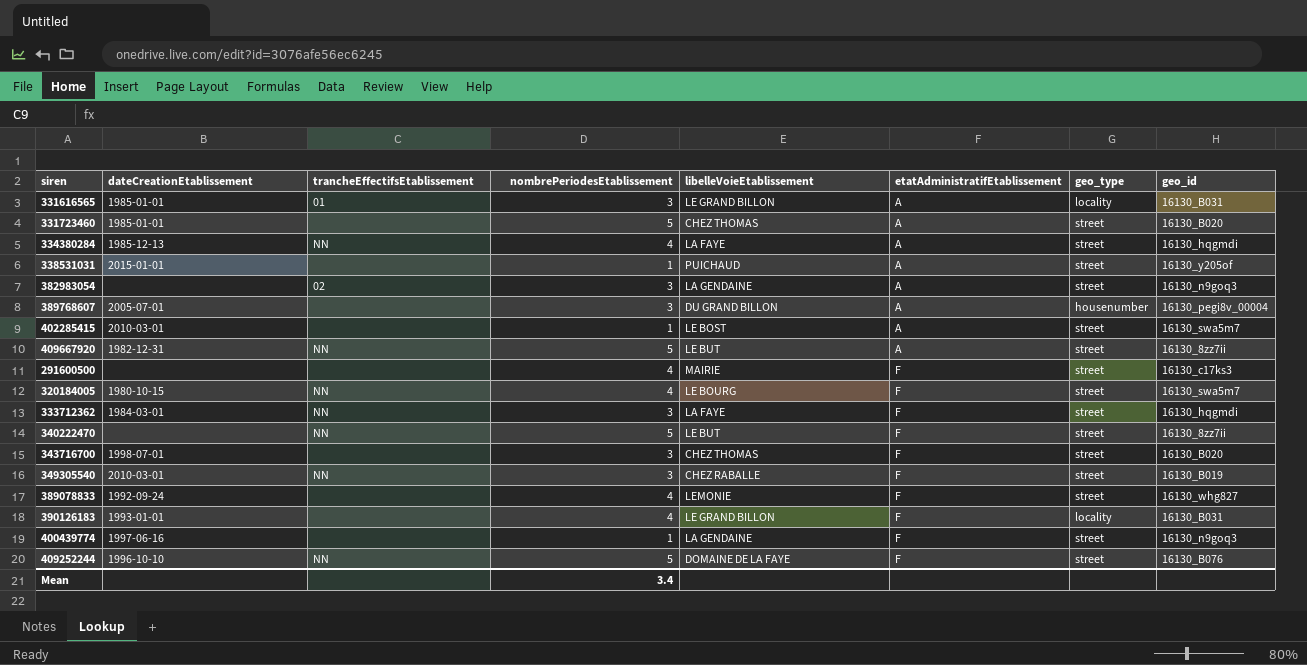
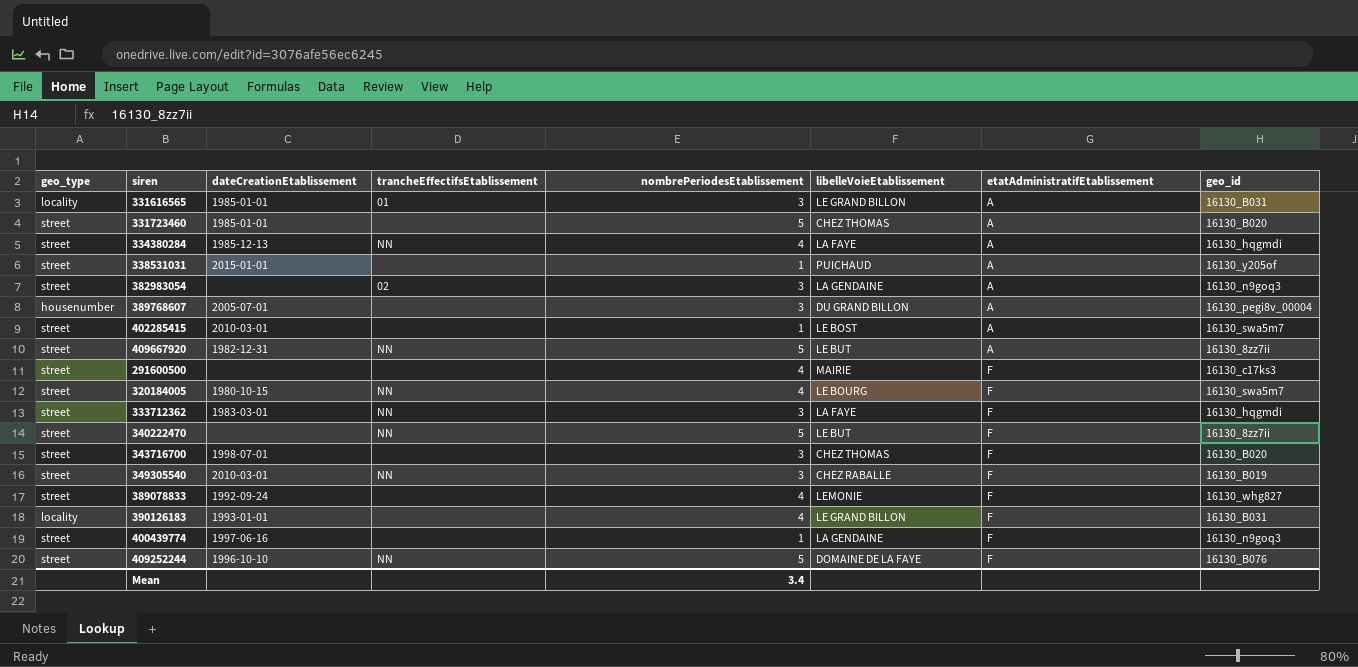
column geo_type | position: 7 -> 1
333712362 | dateCreationEtablissement: 1984-03-01 -> 1983-03-01

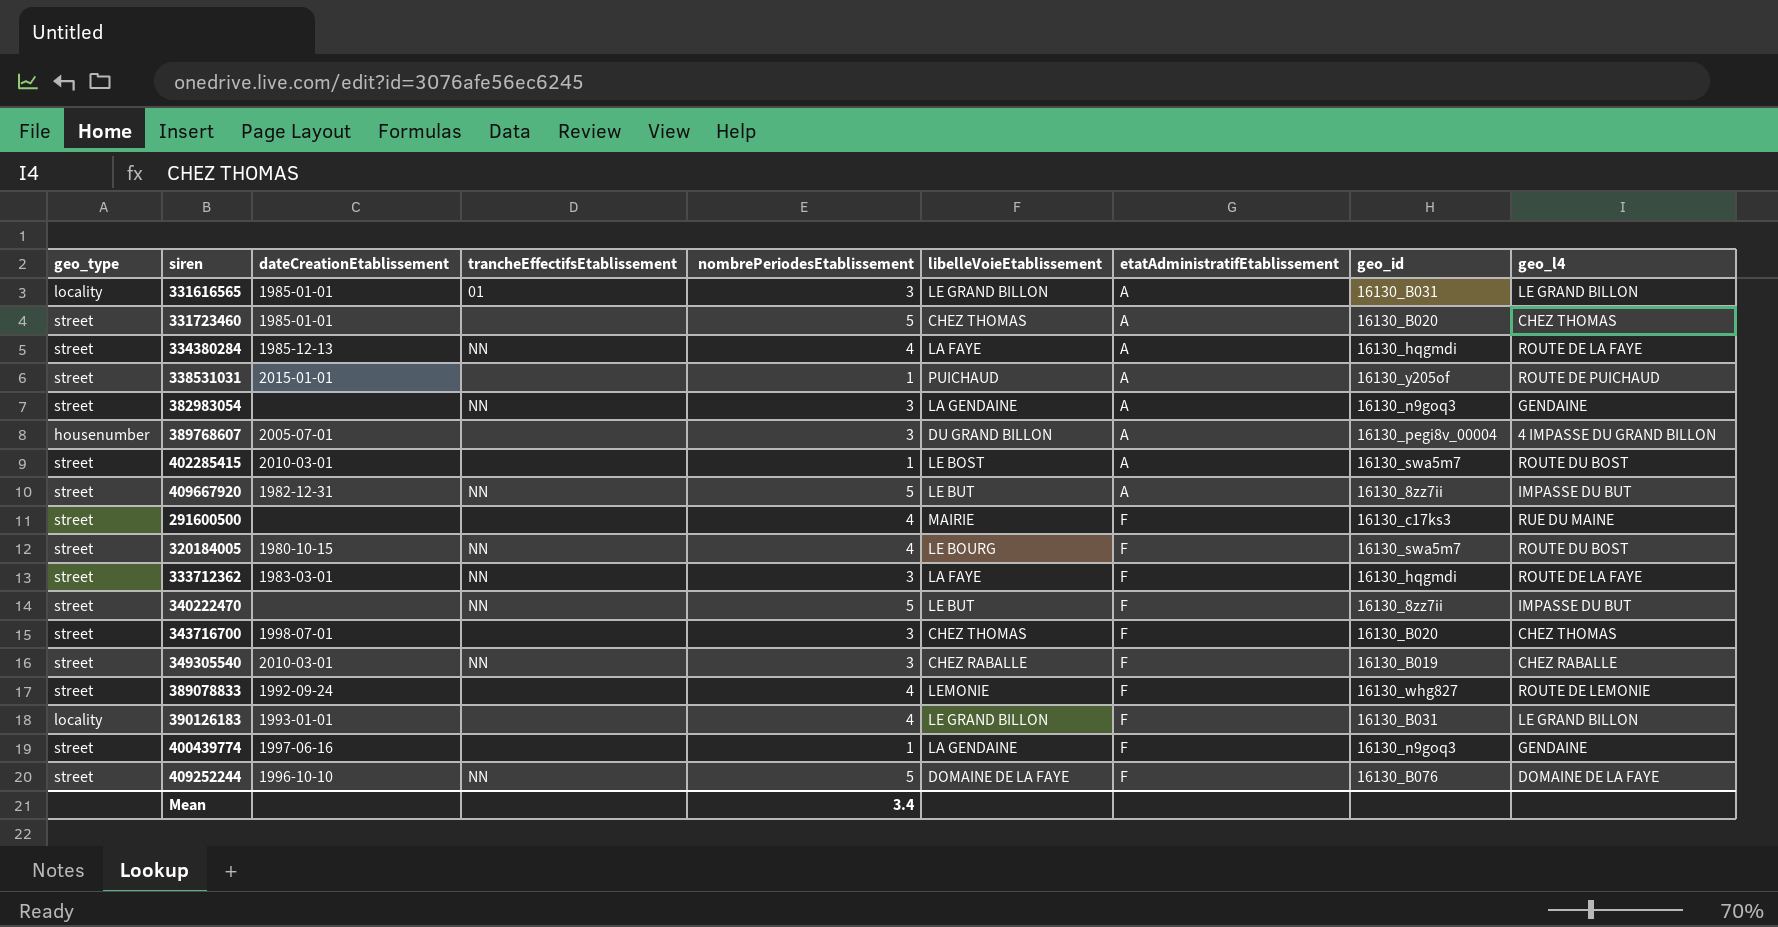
column geo_l4 | position: none -> 9
382983054 | trancheEffectifsEtablissement: 02 -> NN

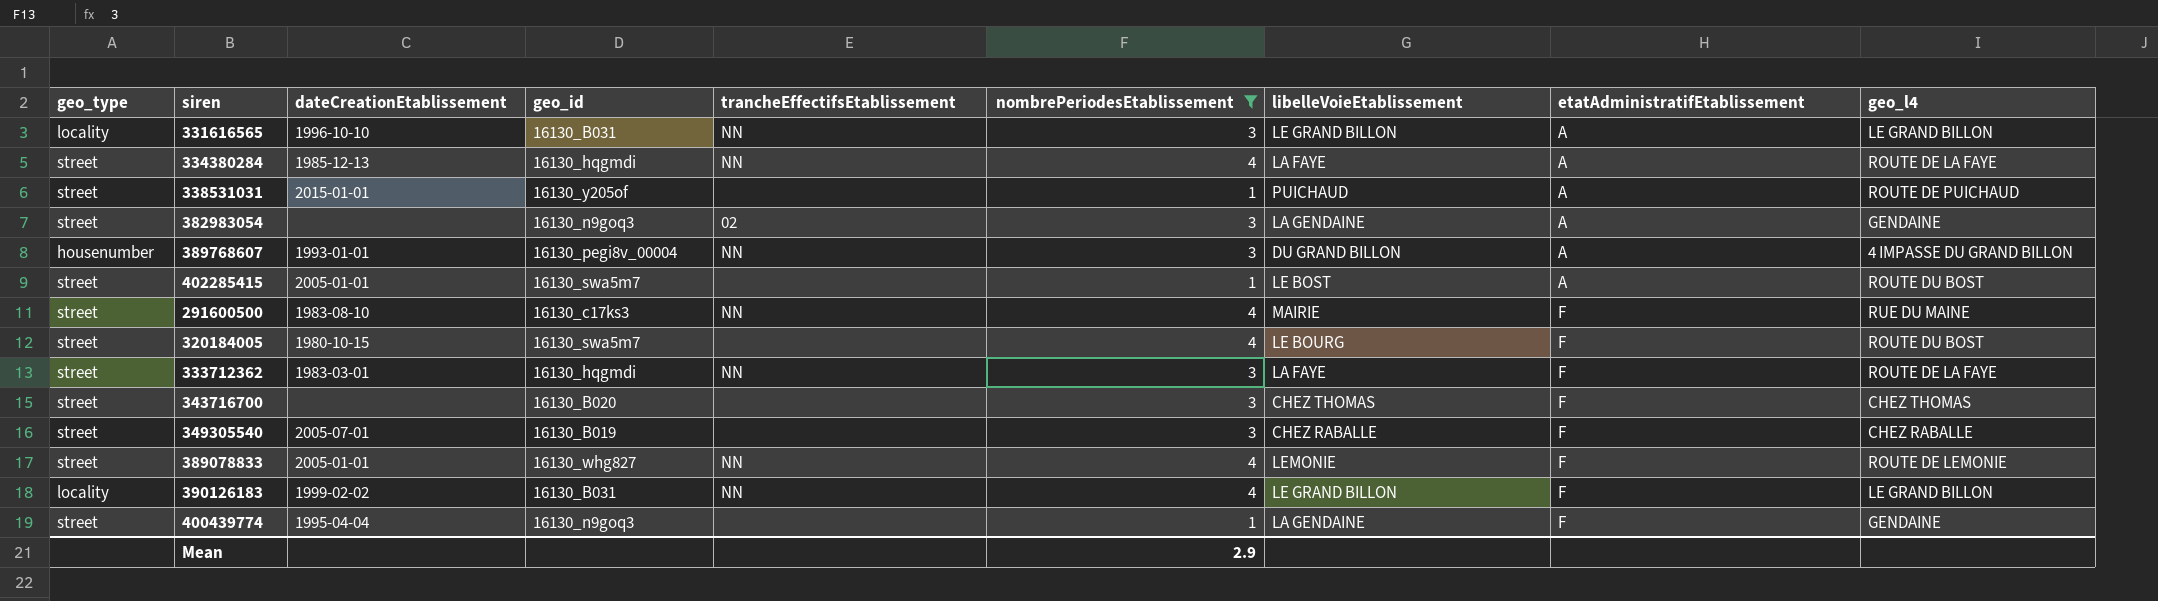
filter: none -> nombrePeriodesEtablissement != 5
column geo_id | position: 8 -> 4
331616565 | dateCreationEtablissement: 1985-01-01 -> 1996-10-10
331616565 | trancheEffectifsEtablissement: 01 -> NN
382983054 | trancheEffectifsEtablissement: NN -> 02
389768607 | dateCreationEtablissement: 2005-07-01 -> 1993-01-01
389768607 | trancheEffectifsEtablissement: none -> NN
402285415 | dateCreationEtablissement: 2010-03-01 -> 2005-01-01
291600500 | dateCreationEtablissement: none -> 1983-08-10
291600500 | trancheEffectifsEtablissement: none -> NN
320184005 | trancheEffectifsEtablissement: NN -> none
343716700 | dateCreationEtablissement: 1998-07-01 -> none
349305540 | dateCreationEtablissement: 2010-03-01 -> 2005-07-01
349305540 | trancheEffectifsEtablissement: NN -> none
389078833 | dateCreationEtablissement: 1992-09-24 -> 2005-01-01
389078833 | trancheEffectifsEtablissement: none -> NN
390126183 | dateCreationEtablissement: 1993-01-01 -> 1999-02-02
390126183 | trancheEffectifsEtablissement: none -> NN
400439774 | dateCreationEtablissement: 1997-06-16 -> 1995-04-04
Mean | nombrePeriodesEtablissement: 3.4 -> 2.9

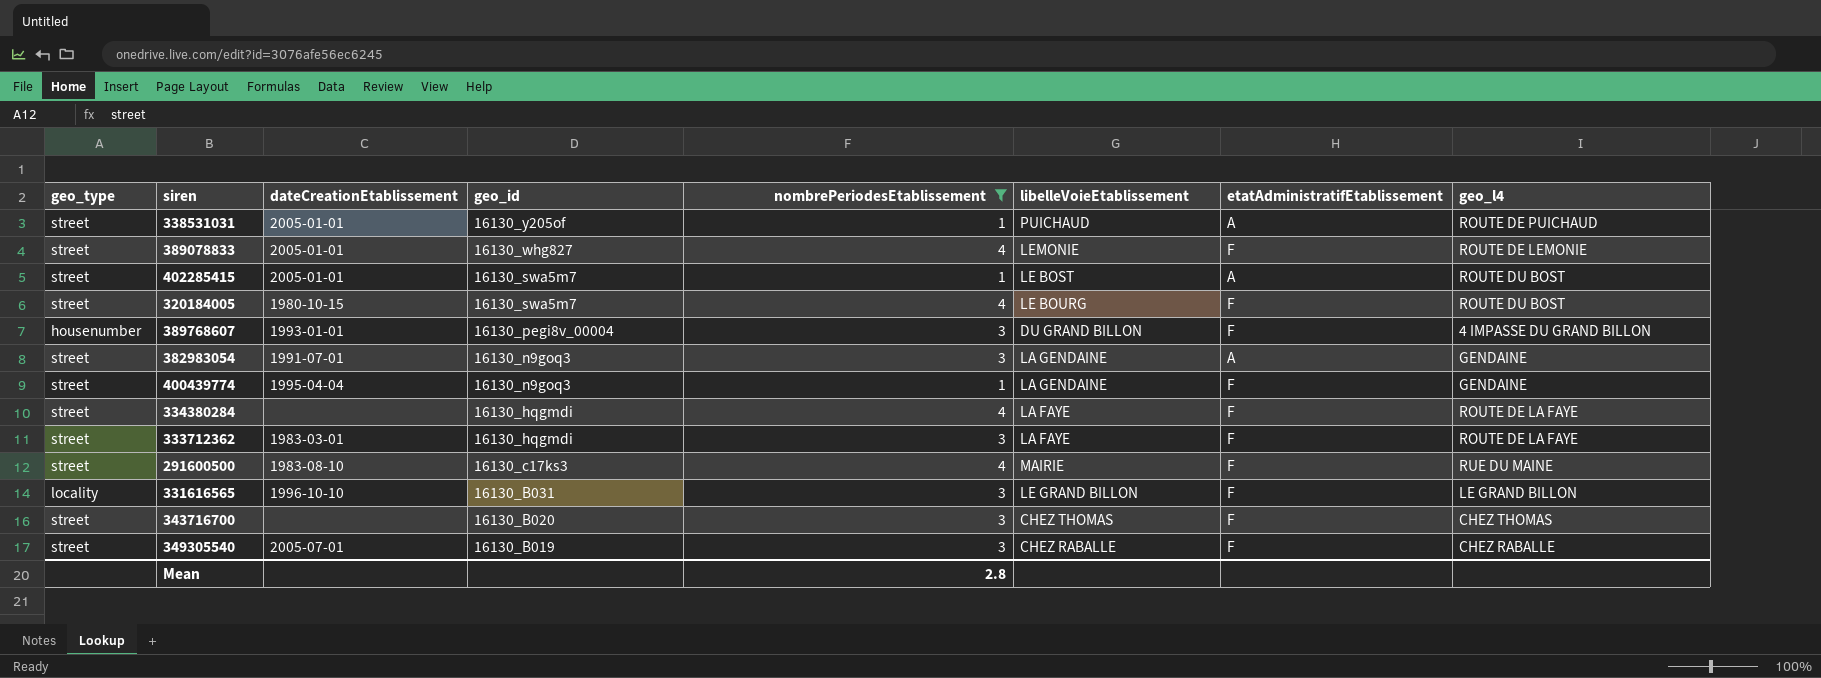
row order: etatAdministratifEtablissement ascending -> geo_id descending
column trancheEffectifsEtablissement | position: 5 -> none
row 390126183: locality | 1999-02-02 | 16130_B031 | NN | 4 | LE GRAND BILLON | F | LE GRAND BILLON -> none
338531031 | dateCreationEtablissement: 2015-01-01 -> 2005-01-01
389768607 | etatAdministratifEtablissement: A -> F
382983054 | dateCreationEtablissement: none -> 1991-07-01
334380284 | dateCreationEtablissement: 1985-12-13 -> none
334380284 | etatAdministratifEtablissement: A -> F
331616565 | etatAdministratifEtablissement: A -> F
Mean | nombrePeriodesEtablissement: 2.9 -> 2.8

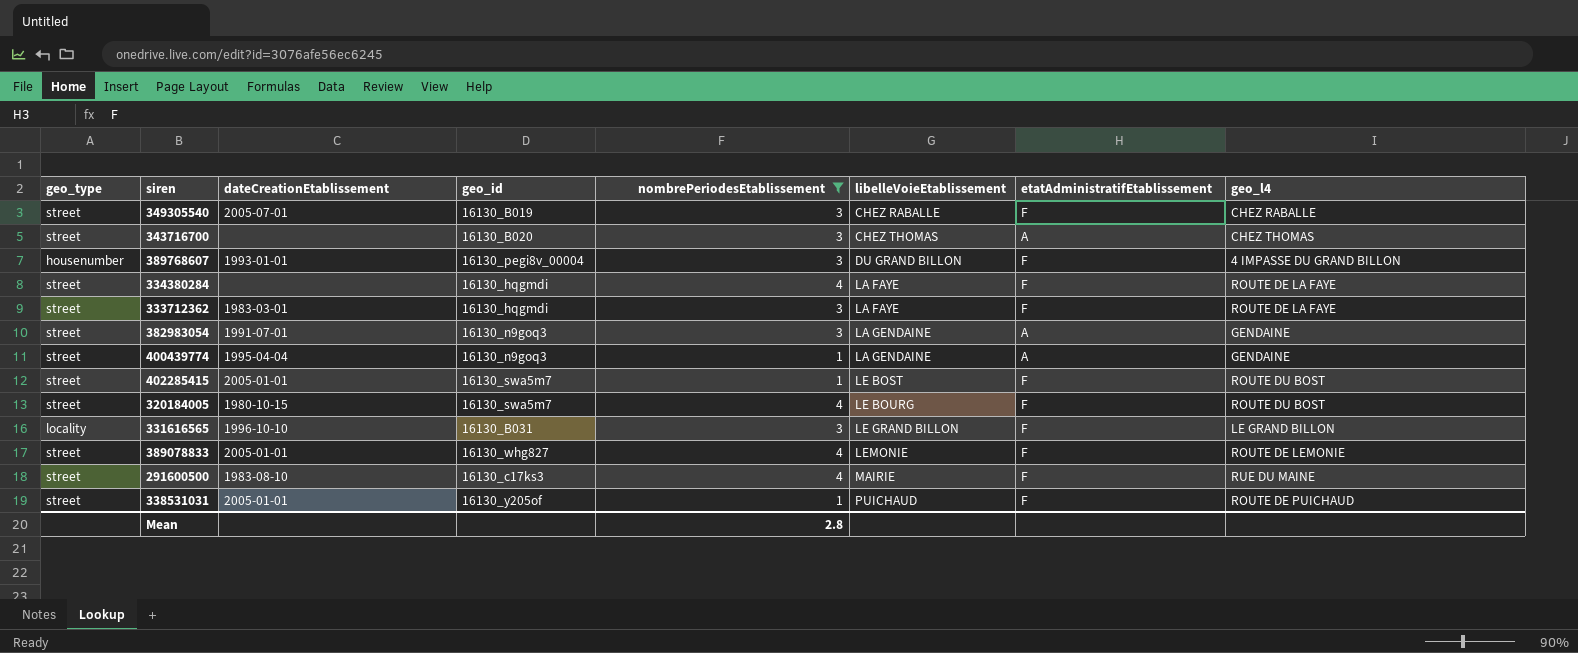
row order: geo_id descending -> libelleVoieEtablissement ascending
343716700 | etatAdministratifEtablissement: F -> A
400439774 | etatAdministratifEtablissement: F -> A
402285415 | etatAdministratifEtablissement: A -> F
338531031 | etatAdministratifEtablissement: A -> F

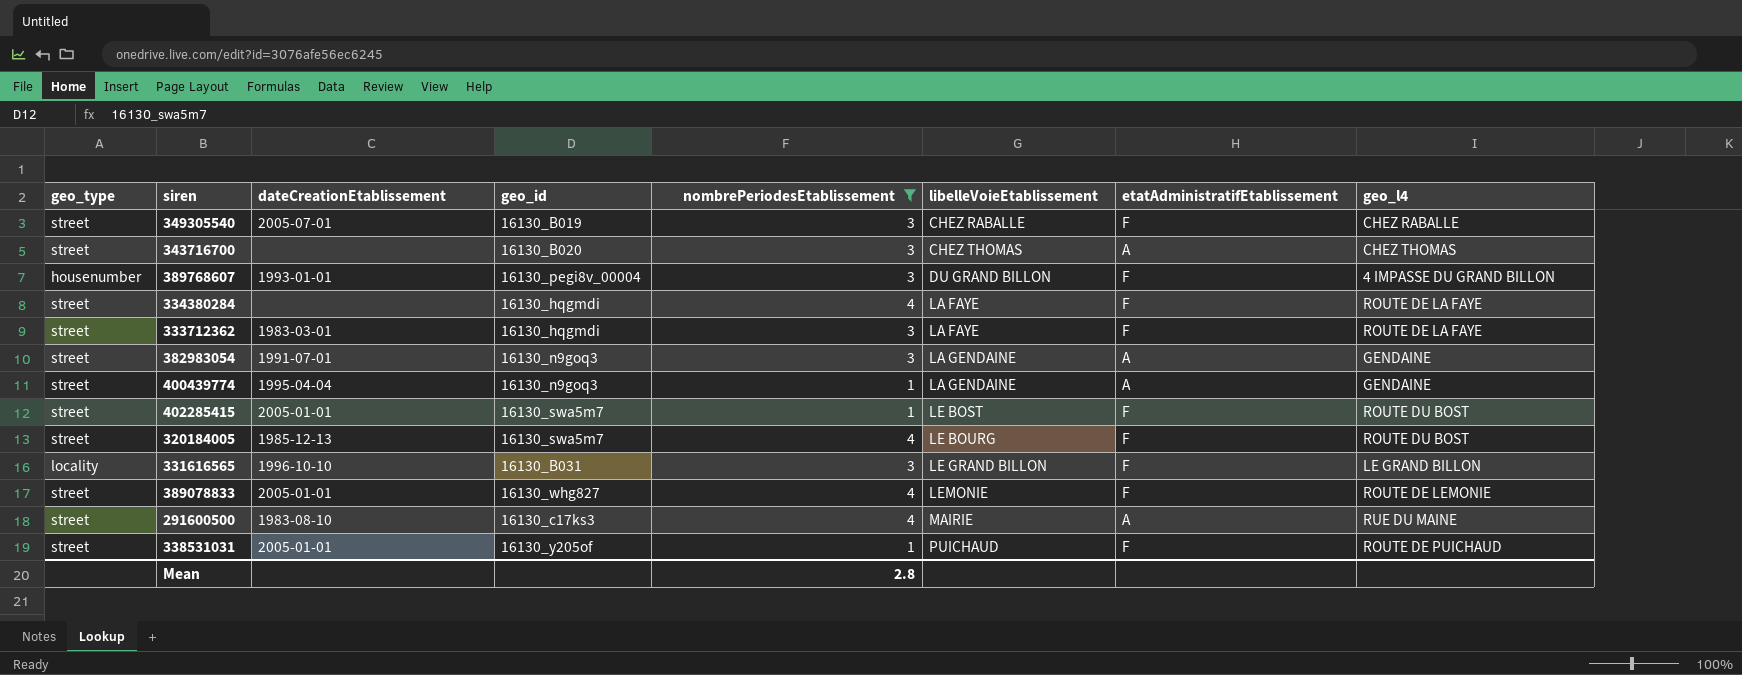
320184005 | dateCreationEtablissement: 1980-10-15 -> 1985-12-13
291600500 | etatAdministratifEtablissement: F -> A

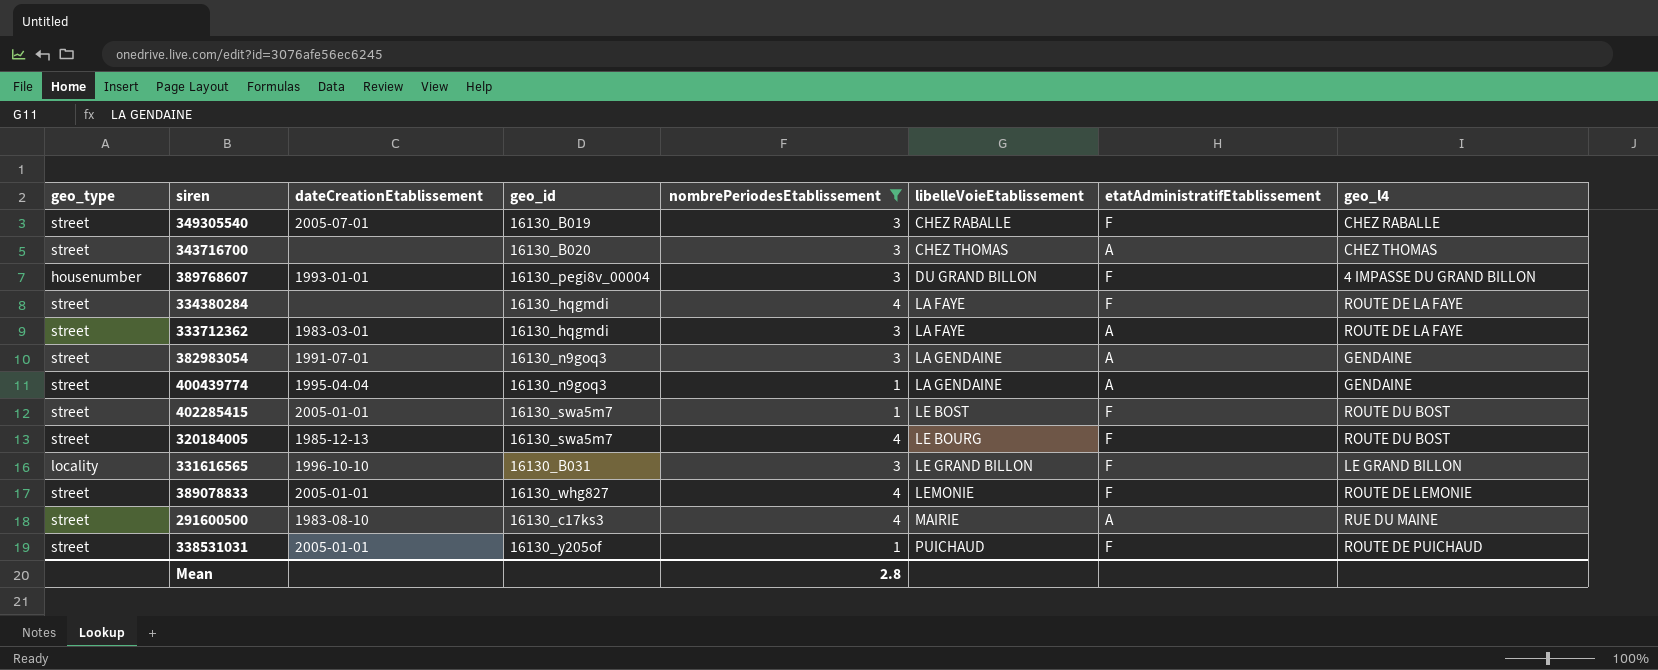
333712362 | etatAdministratifEtablissement: F -> A

